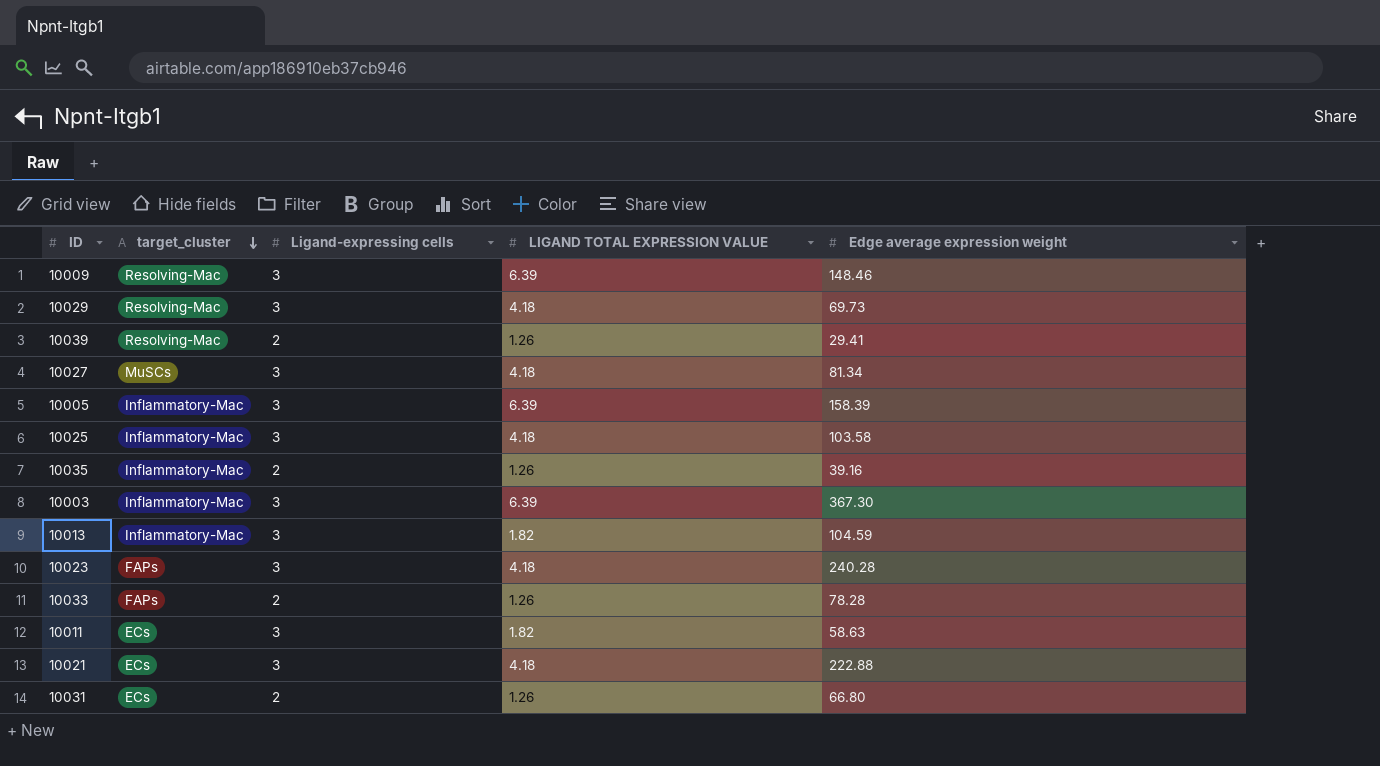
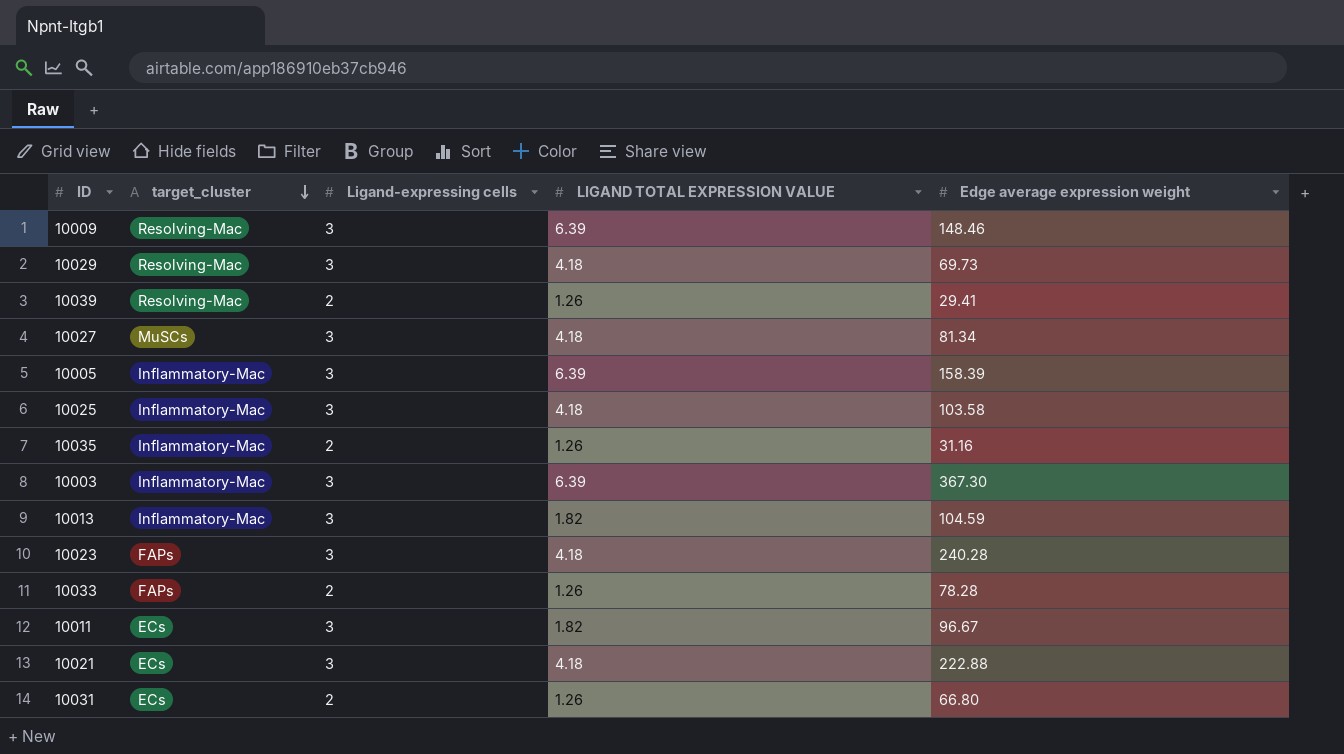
10035 | Edge average expression weight: 39.16 -> 31.16
10011 | Edge average expression weight: 58.63 -> 96.67

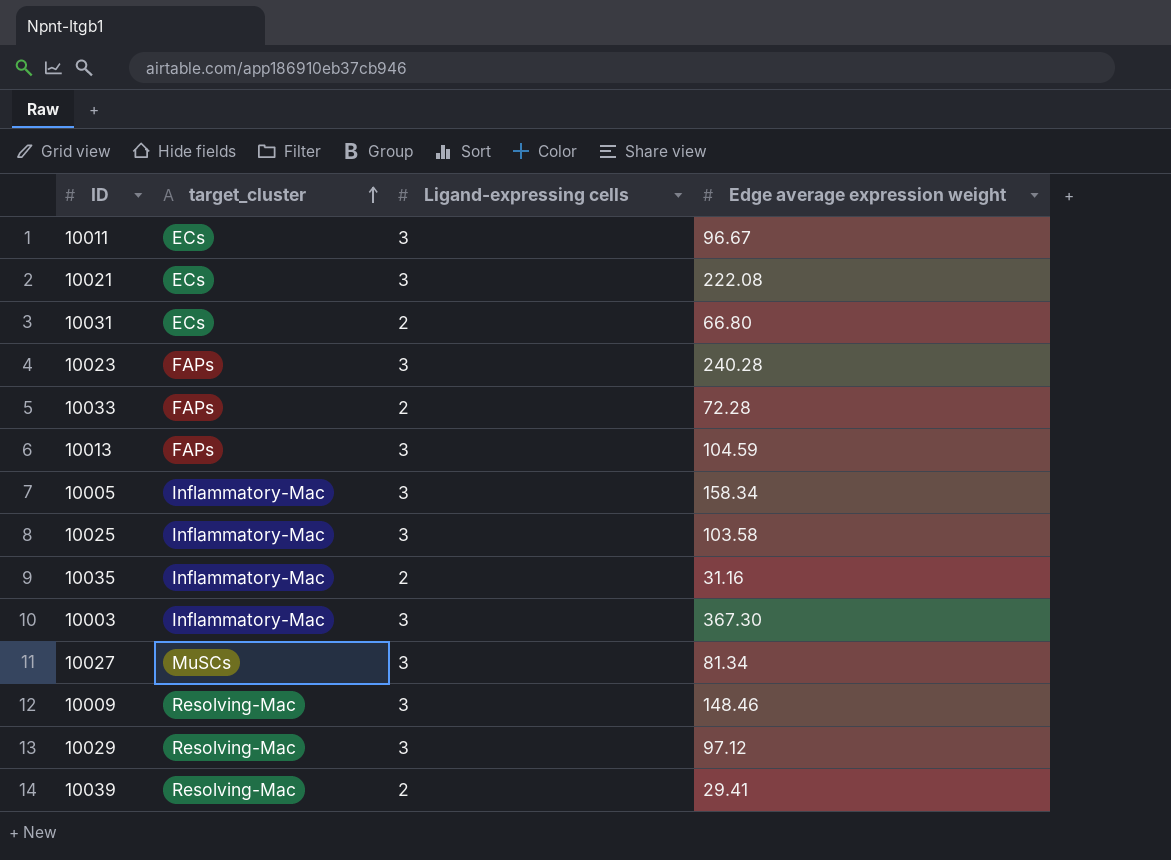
row order: target_cluster descending -> target_cluster ascending
column LIGAND TOTAL EXPRESSION VALUE | position: 4 -> none
10021 | Edge average expression weight: 222.88 -> 222.08
10033 | Edge average expression weight: 78.28 -> 72.28
10013 | target_cluster: Inflammatory-Mac -> FAPs
10005 | Edge average expression weight: 158.39 -> 158.34
10029 | Edge average expression weight: 69.73 -> 97.12

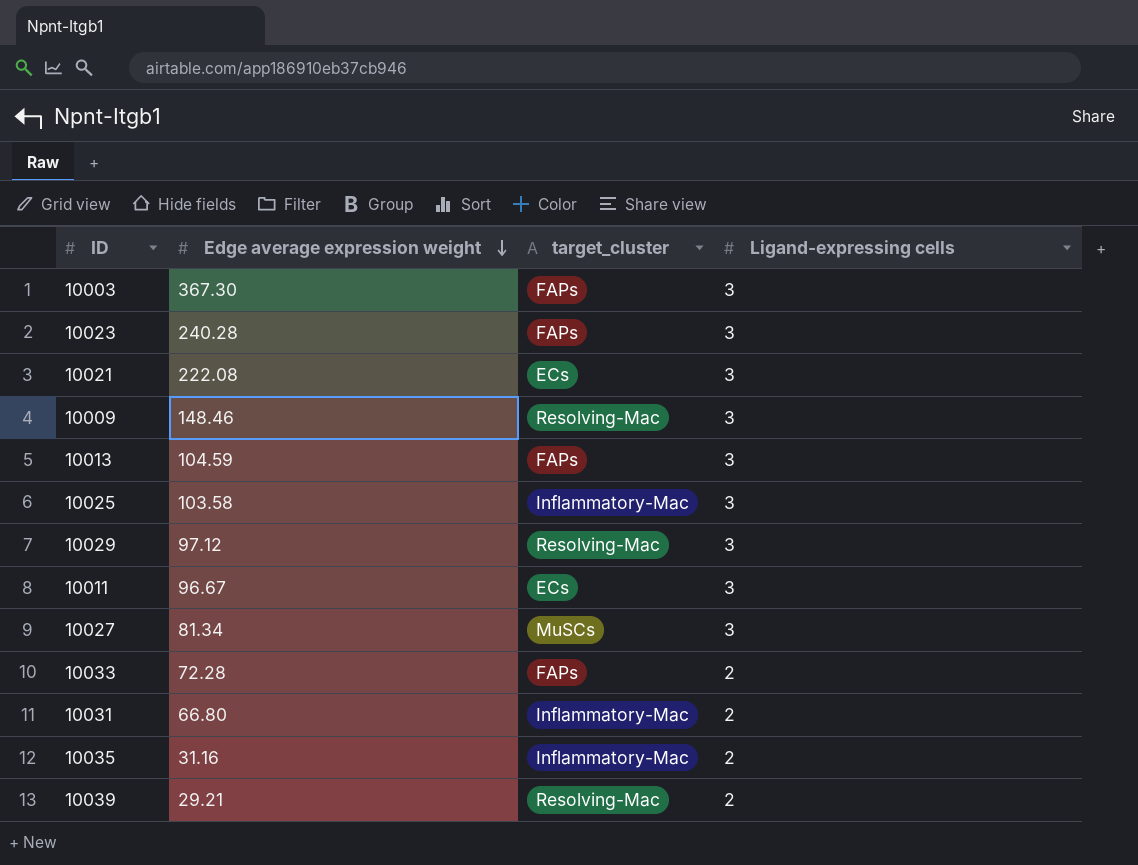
row order: target_cluster ascending -> Edge average expression weight descending
column Edge average expression weight | position: 4 -> 2
row 10005: Inflammatory-Mac | 3 | 158.34 -> none
10003 | target_cluster: Inflammatory-Mac -> FAPs
10031 | target_cluster: ECs -> Inflammatory-Mac
10039 | Edge average expression weight: 29.41 -> 29.21

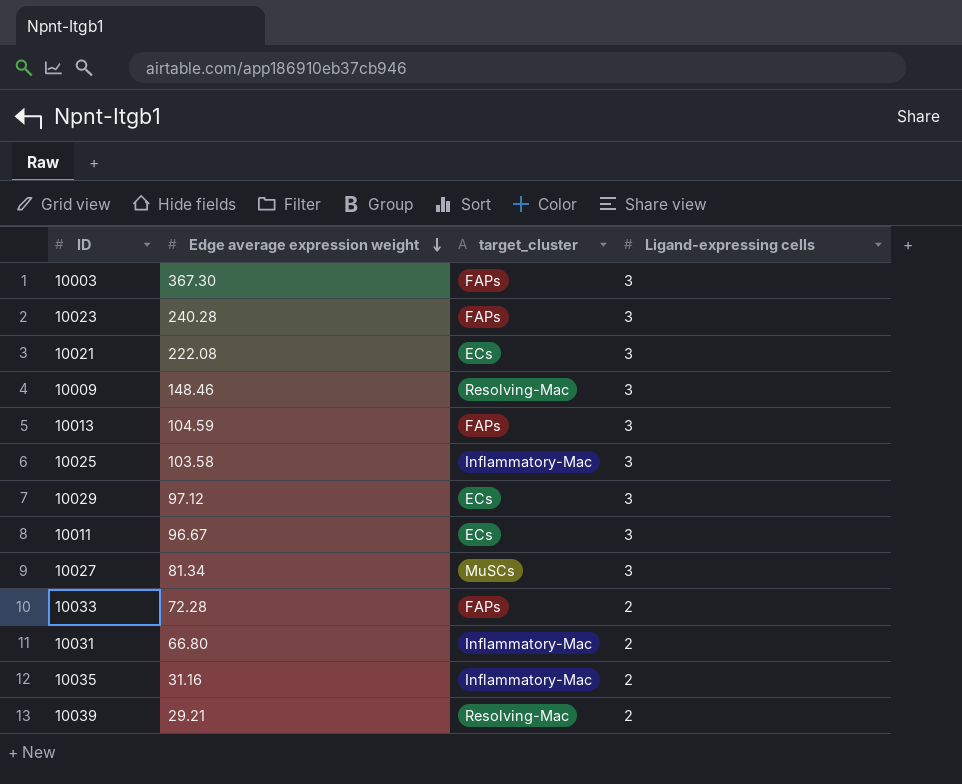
10029 | target_cluster: Resolving-Mac -> ECs

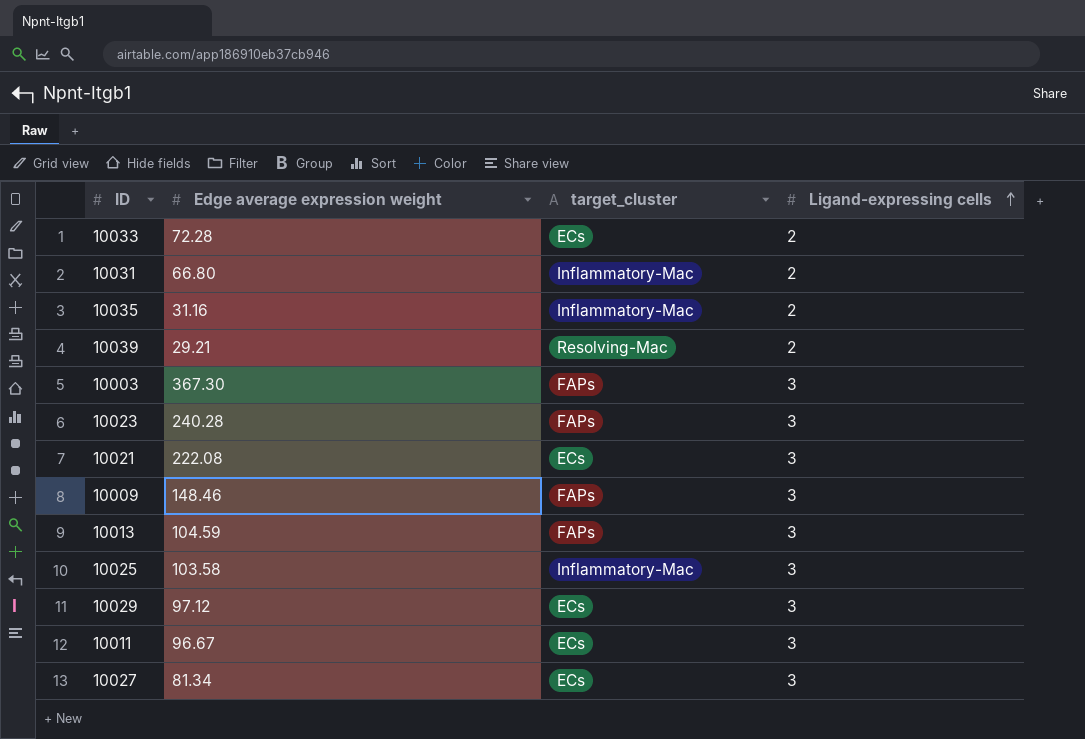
row order: Edge average expression weight descending -> Ligand-expressing cells ascending
10033 | target_cluster: FAPs -> ECs
10009 | target_cluster: Resolving-Mac -> FAPs
10027 | target_cluster: MuSCs -> ECs

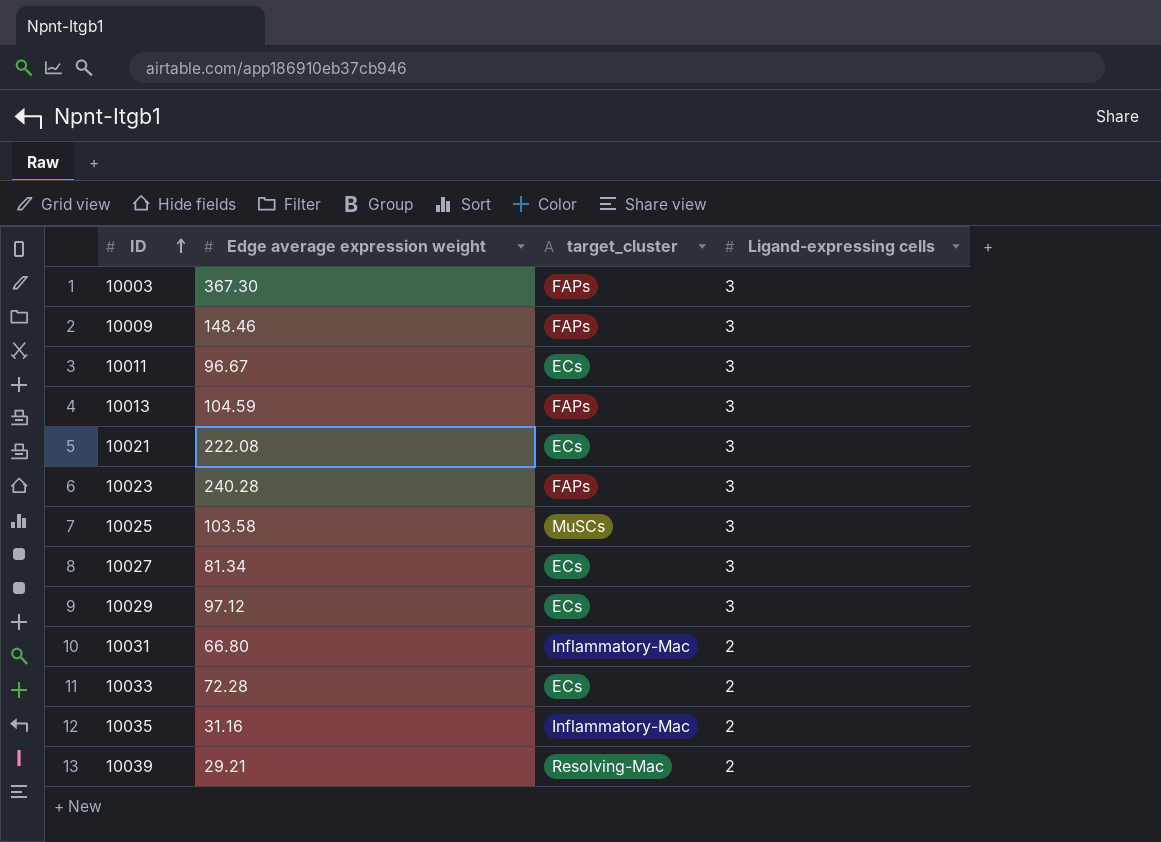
row order: Ligand-expressing cells ascending -> ID ascending
10025 | target_cluster: Inflammatory-Mac -> MuSCs

